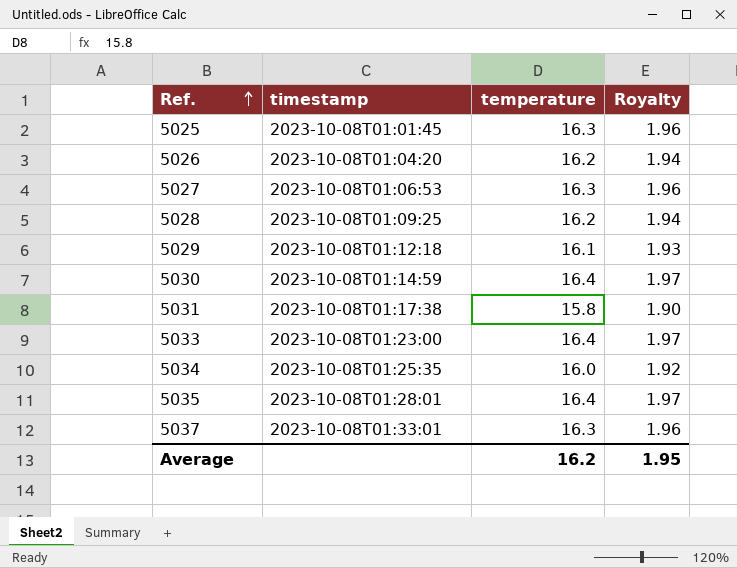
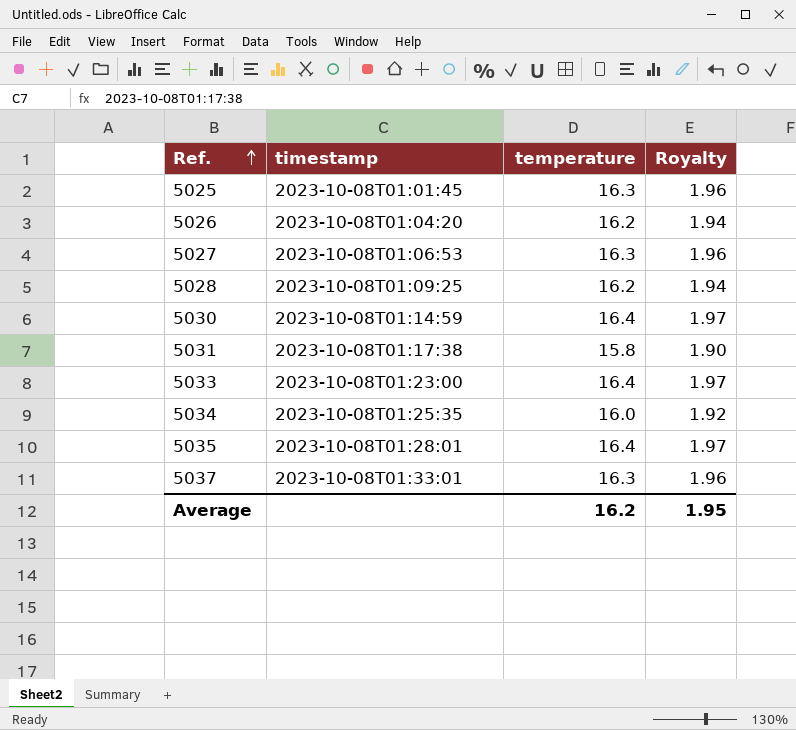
row 5029: 2023-10-08T01:12:18 | 16.1 | 1.93 -> none

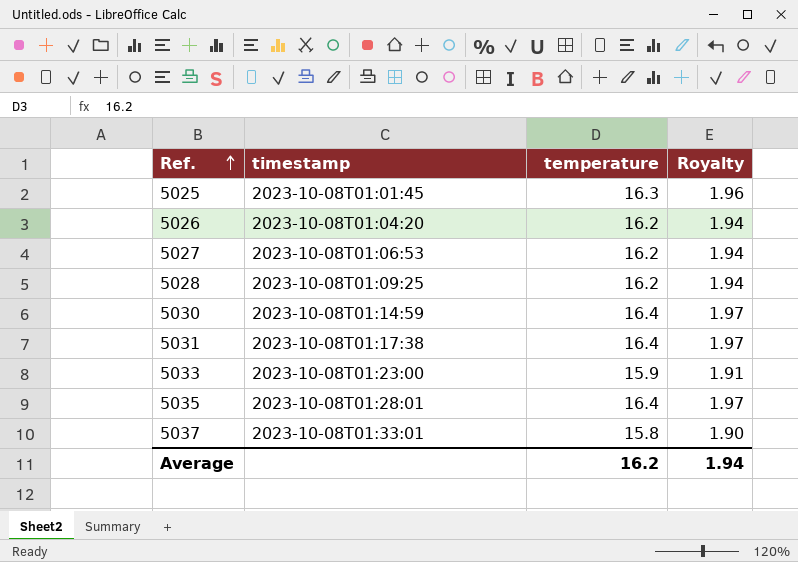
row 5034: 2023-10-08T01:25:35 | 16.0 | 1.92 -> none
5027 | temperature: 16.3 -> 16.2
5027 | Royalty: 1.96 -> 1.94
5031 | temperature: 15.8 -> 16.4
5031 | Royalty: 1.90 -> 1.97
5033 | temperature: 16.4 -> 15.9
5033 | Royalty: 1.97 -> 1.91
5037 | temperature: 16.3 -> 15.8
5037 | Royalty: 1.96 -> 1.90
Average | Royalty: 1.95 -> 1.94

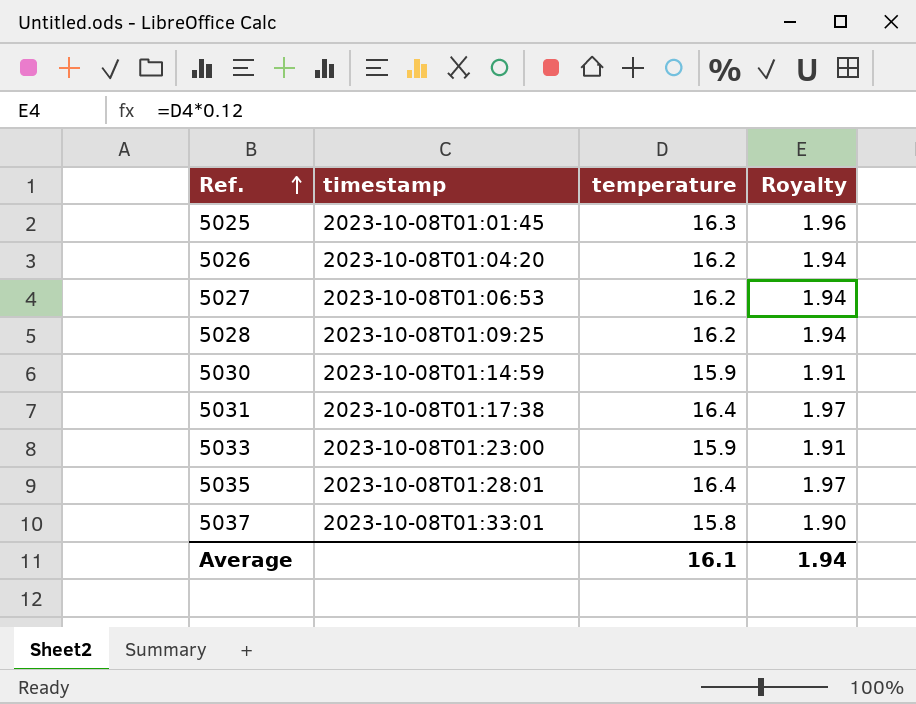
5030 | temperature: 16.4 -> 15.9
5030 | Royalty: 1.97 -> 1.91
Average | temperature: 16.2 -> 16.1

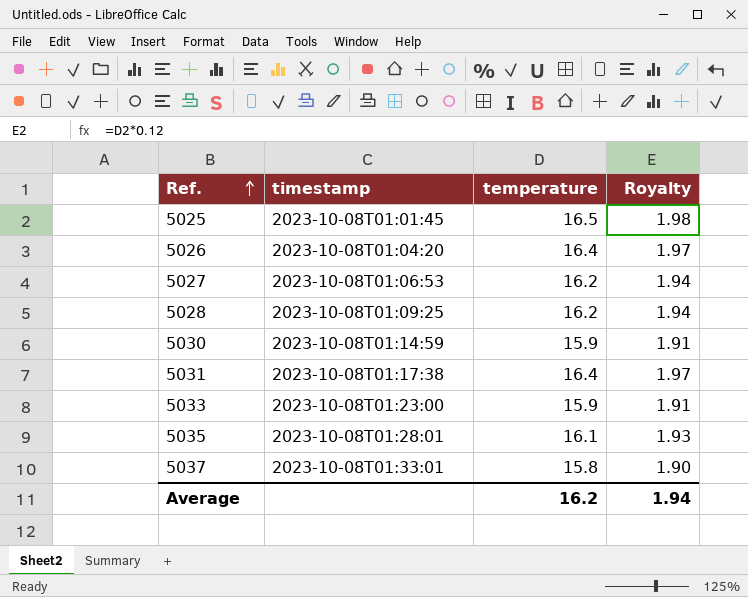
5025 | temperature: 16.3 -> 16.5
5025 | Royalty: 1.96 -> 1.98
5026 | temperature: 16.2 -> 16.4
5026 | Royalty: 1.94 -> 1.97
5035 | temperature: 16.4 -> 16.1
5035 | Royalty: 1.97 -> 1.93
Average | temperature: 16.1 -> 16.2

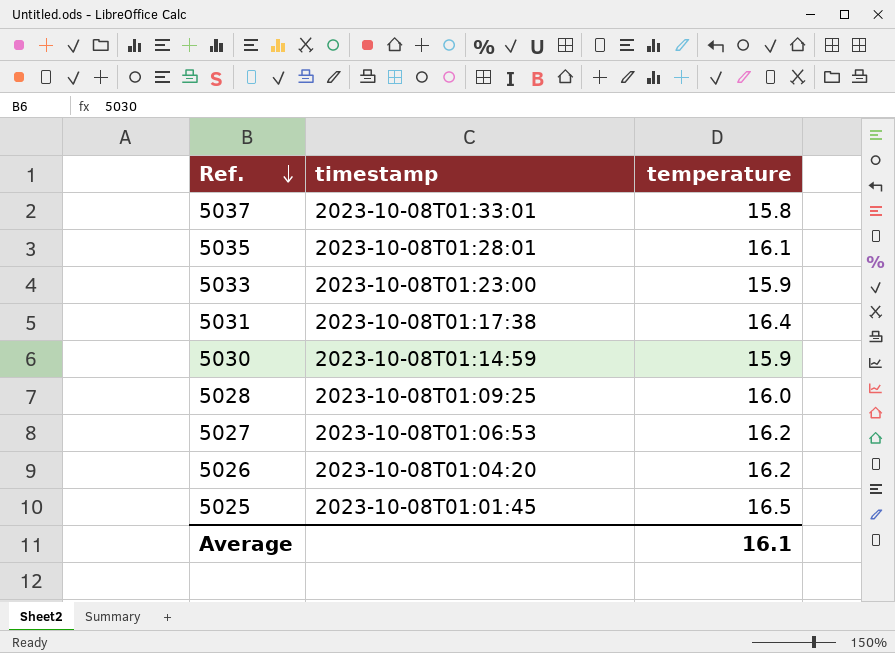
row order: Ref. ascending -> Ref. descending
column Royalty | formula: [temperature] * 0.12 -> none
5028 | temperature: 16.2 -> 16.0
5026 | temperature: 16.4 -> 16.2
Average | temperature: 16.2 -> 16.1

